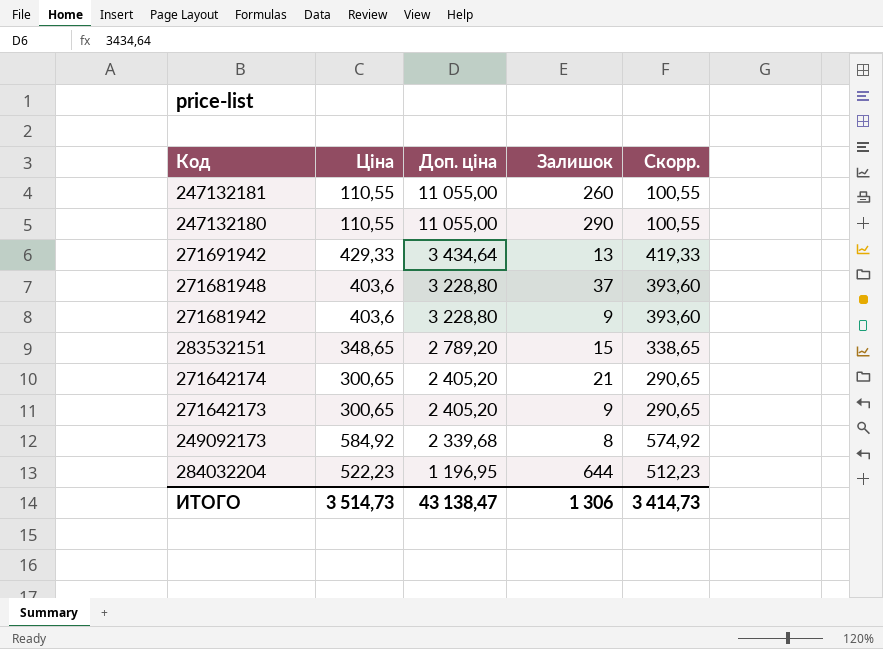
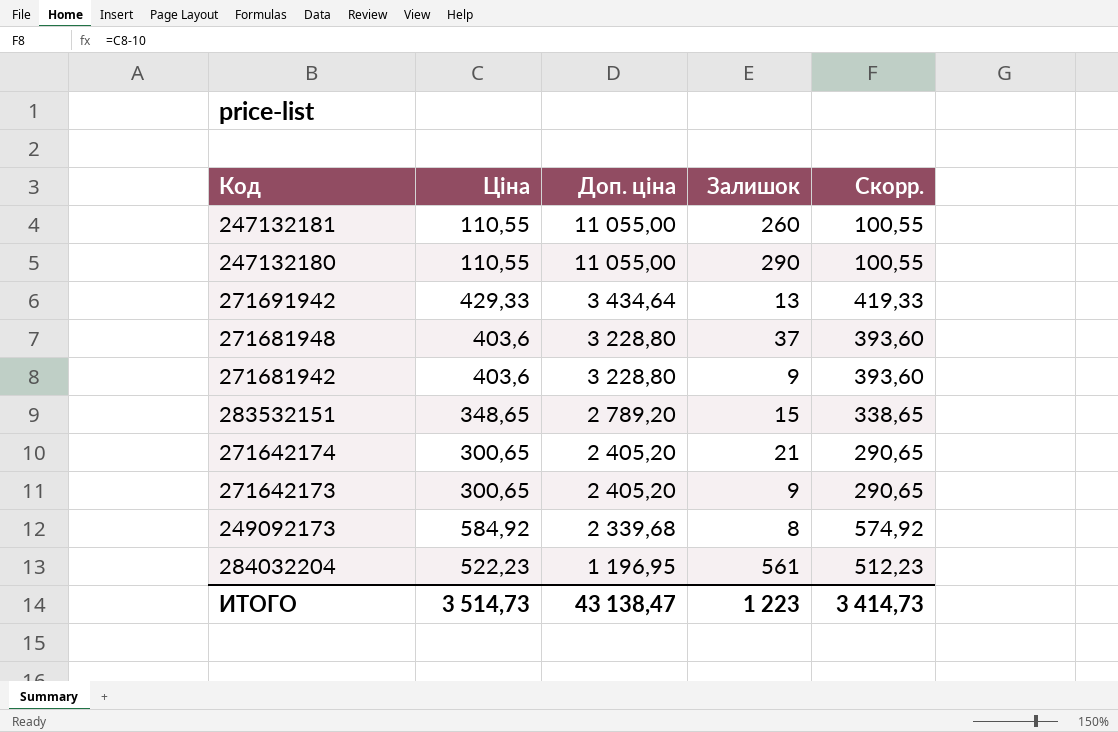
284032204 | Залишок: 644 -> 561
ИТОГО | Залишок: 1 306 -> 1 223

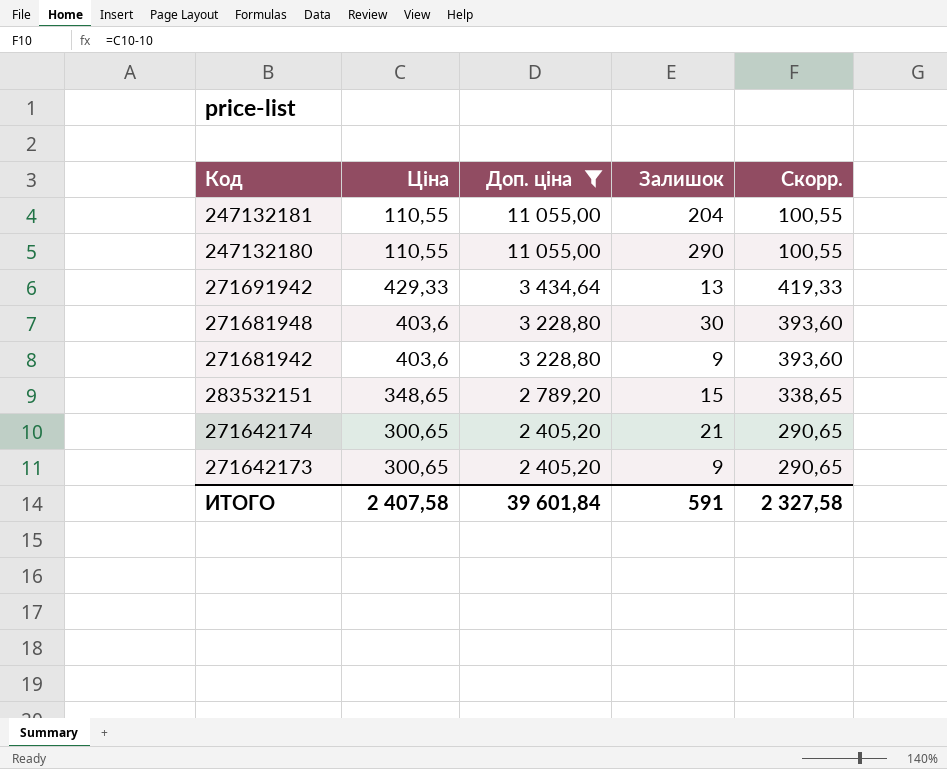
filter: none -> Доп. ціна >= 2 405,20
247132181 | Залишок: 260 -> 204
271681948 | Залишок: 37 -> 30
ИТОГО | Ціна: 3 514,73 -> 2 407,58
ИТОГО | Доп. ціна: 43 138,47 -> 39 601,84
ИТОГО | Залишок: 1 223 -> 591
ИТОГО | Скорр.: 3 414,73 -> 2 327,58

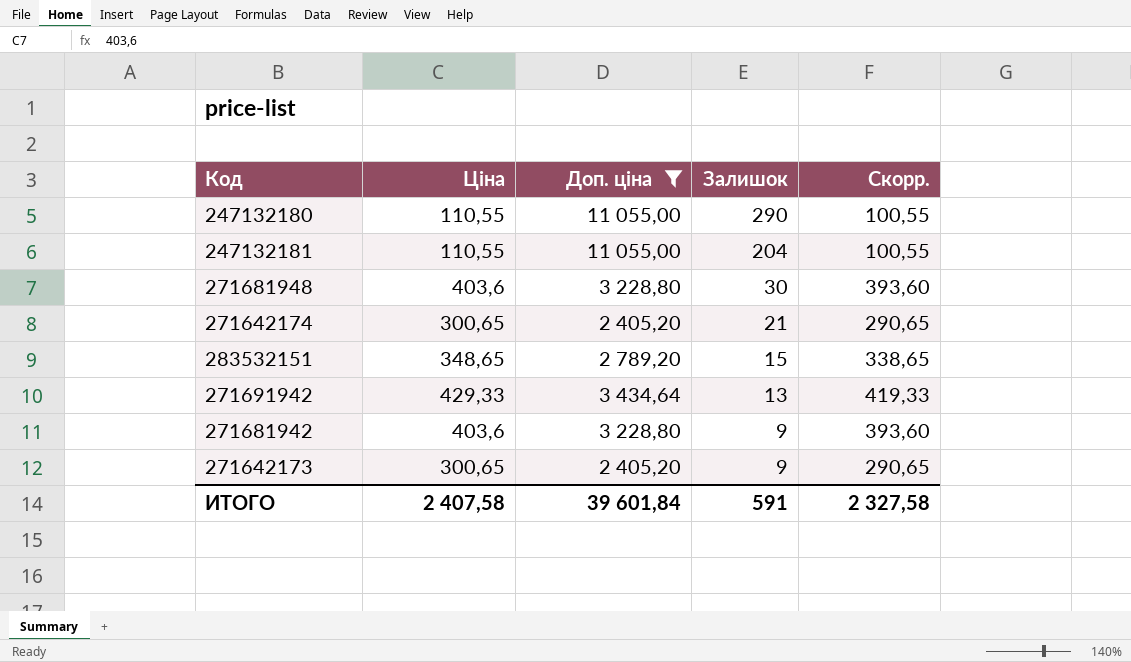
row order: Доп. ціна descending -> Залишок descending

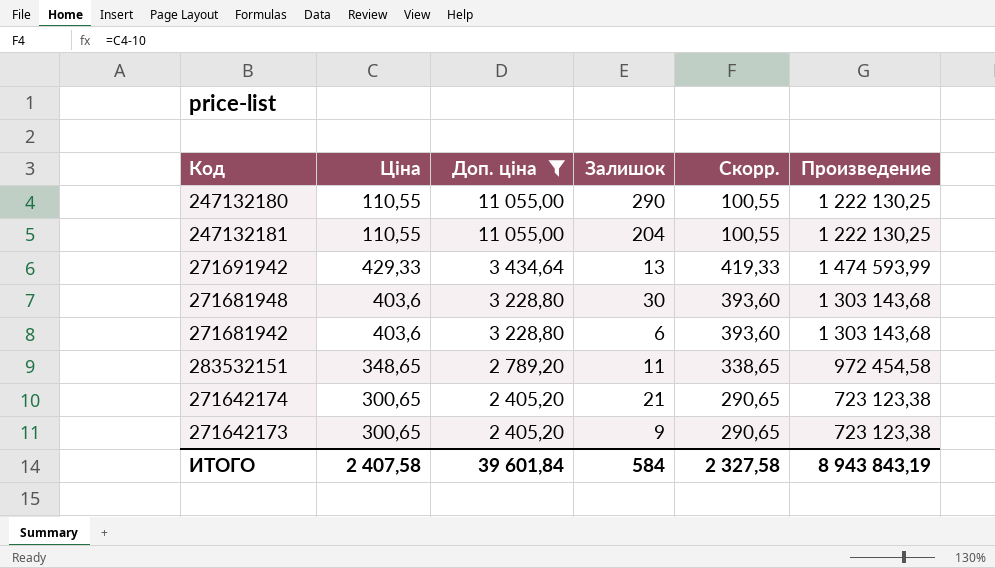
row order: Залишок descending -> Доп. ціна descending
column Произведение | formula: none -> [Ціна] * [Доп. ціна]
271681942 | Залишок: 9 -> 6
283532151 | Залишок: 15 -> 11
ИТОГО | Залишок: 591 -> 584

